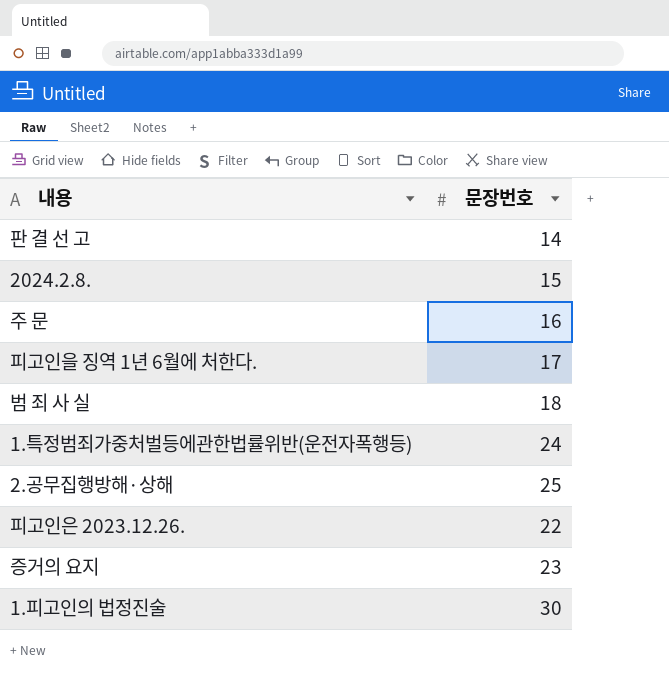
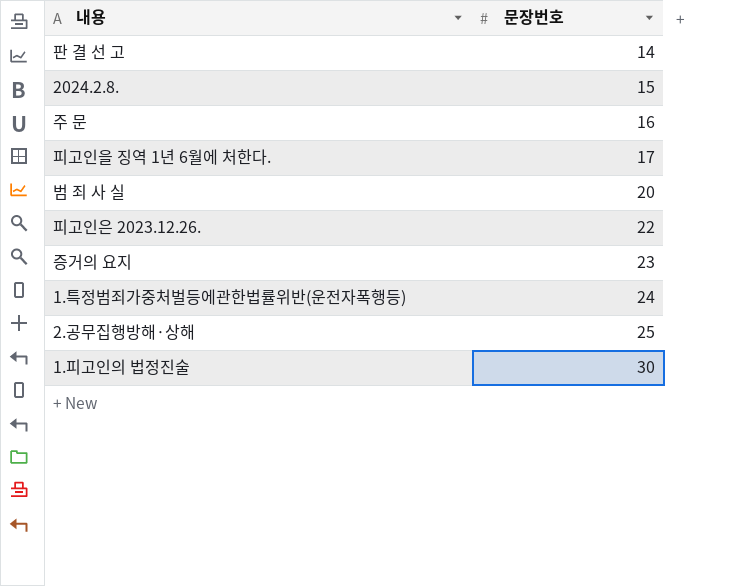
row order: none -> 문장번호 ascending
범 죄 사 실 | 문장번호: 18 -> 20

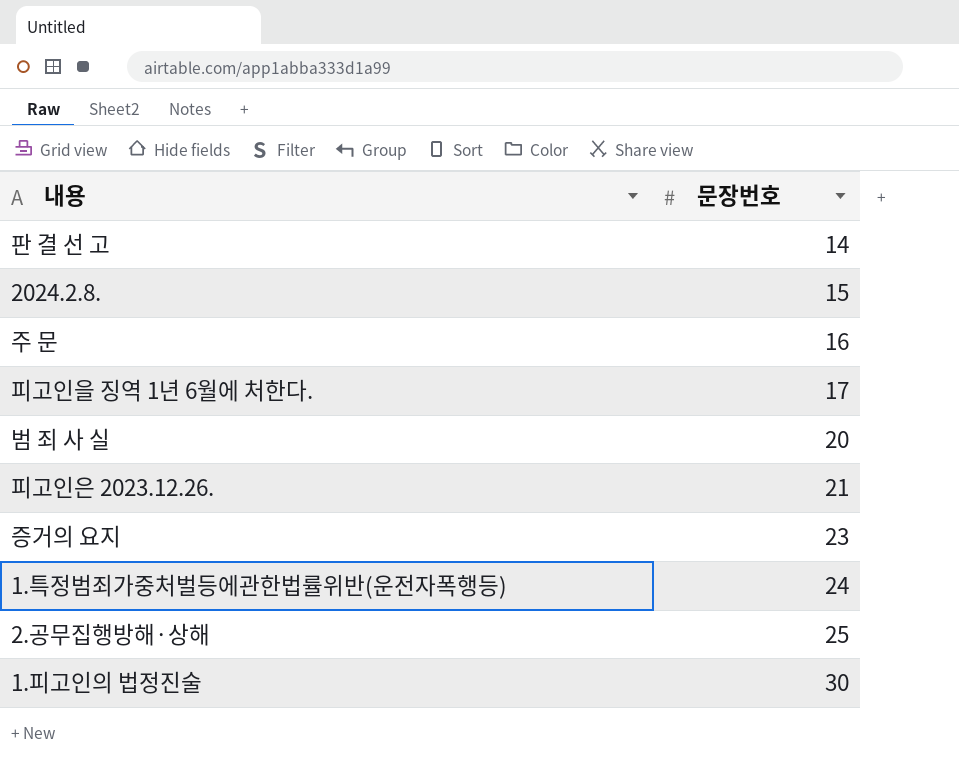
피고인은 2023.12.26. | 문장번호: 22 -> 21

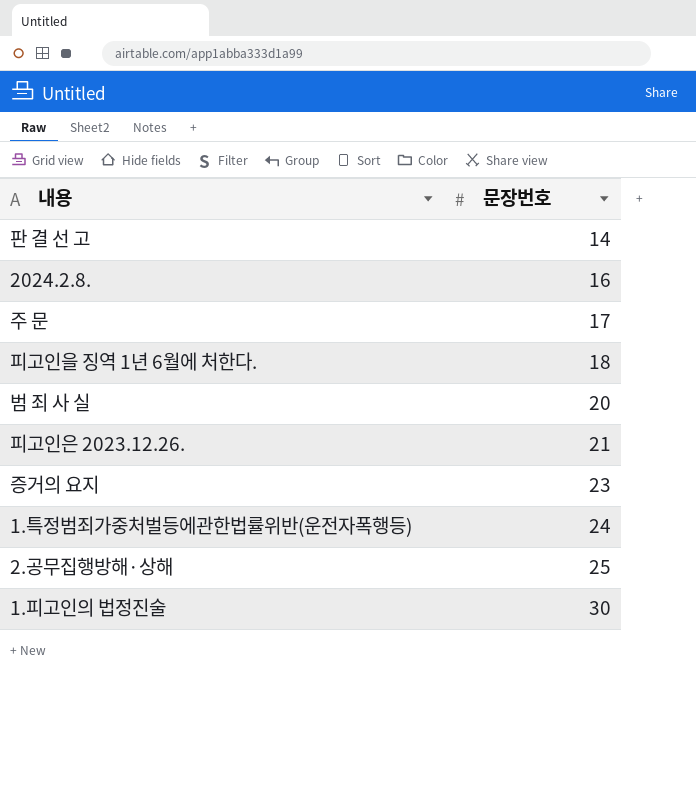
2024.2.8. | 문장번호: 15 -> 16
주 문 | 문장번호: 16 -> 17
피고인을 징역 1년 6월에 처한다. | 문장번호: 17 -> 18

